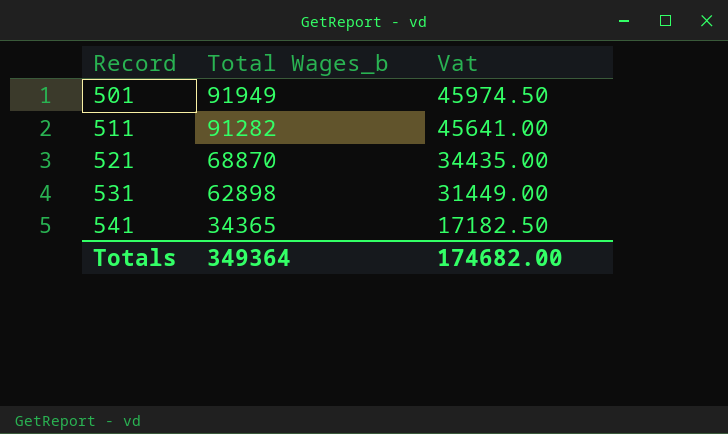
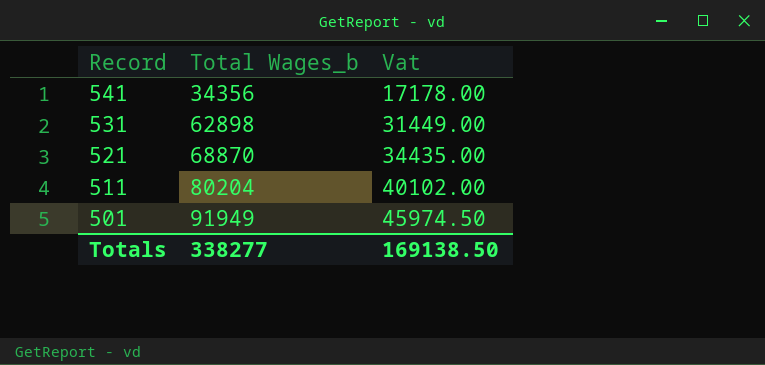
row order: Record ascending -> Record descending
541 | Total Wages_b: 34365 -> 34356
541 | Vat: 17182.50 -> 17178.00
511 | Total Wages_b: 91282 -> 80204
511 | Vat: 45641.00 -> 40102.00
Totals | Total Wages_b: 349364 -> 338277
Totals | Vat: 174682.00 -> 169138.50

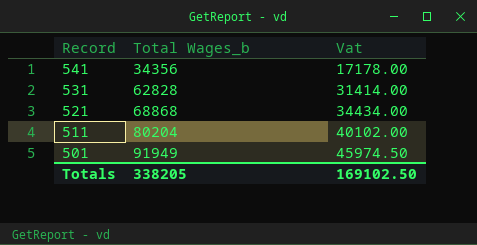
531 | Total Wages_b: 62898 -> 62828
531 | Vat: 31449.00 -> 31414.00
521 | Total Wages_b: 68870 -> 68868
521 | Vat: 34435.00 -> 34434.00
Totals | Total Wages_b: 338277 -> 338205
Totals | Vat: 169138.50 -> 169102.50

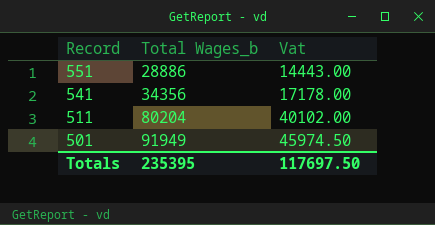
row 531: 62828 | 31414.00 -> none
row 521: 68868 | 34434.00 -> none
row 551: none -> 28886 | 14443.00
Totals | Total Wages_b: 338205 -> 235395
Totals | Vat: 169102.50 -> 117697.50

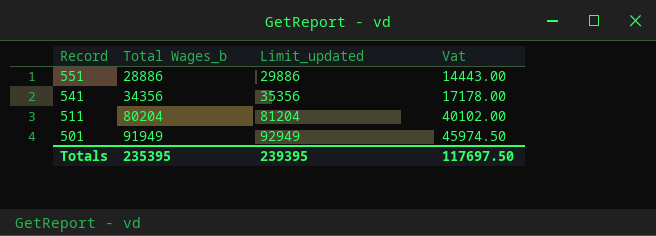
column Limit_updated | formula: none -> [Total Wages_b] + 1000

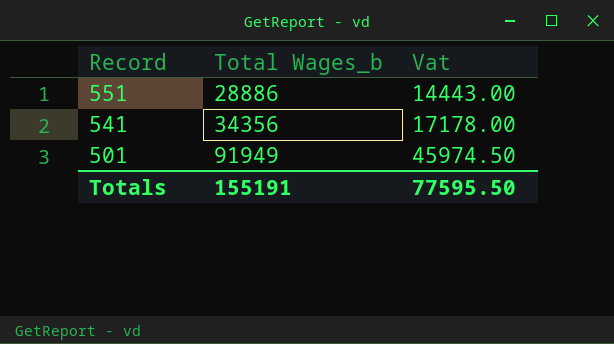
column Limit_updated | formula: [Total Wages_b] + 1000 -> none
row 511: 80204 | 81204 | 40102.00 -> none
Totals | Total Wages_b: 235395 -> 155191
Totals | Vat: 117697.50 -> 77595.50

